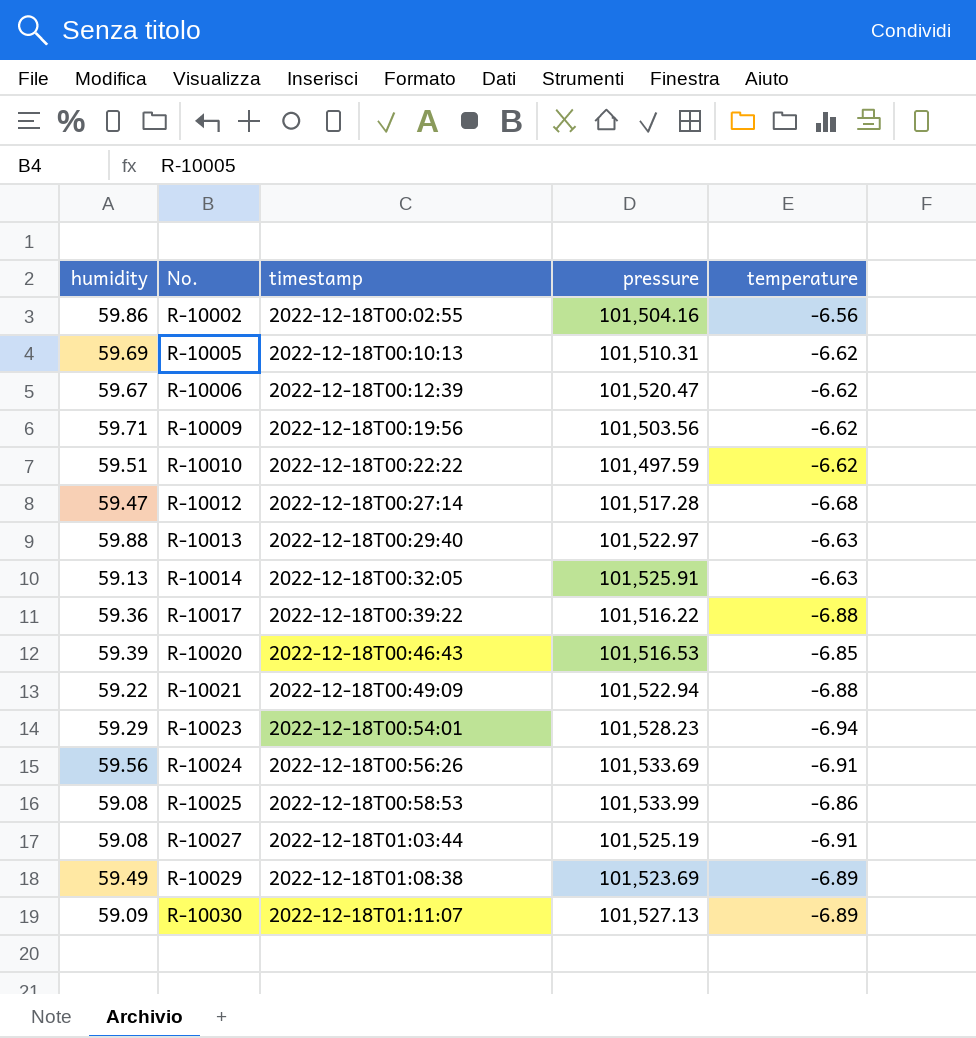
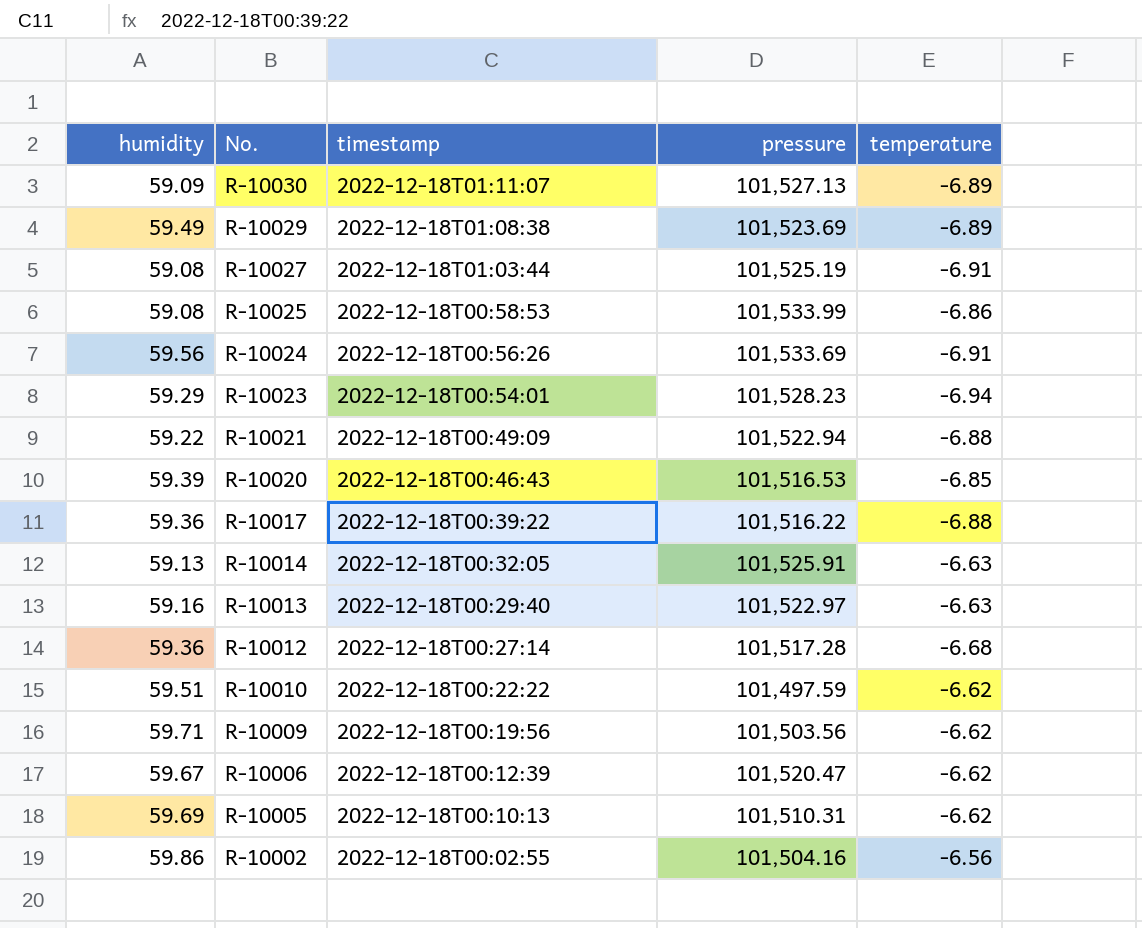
row order: No. ascending -> No. descending
R-10013 | humidity: 59.88 -> 59.16
R-10012 | humidity: 59.47 -> 59.36

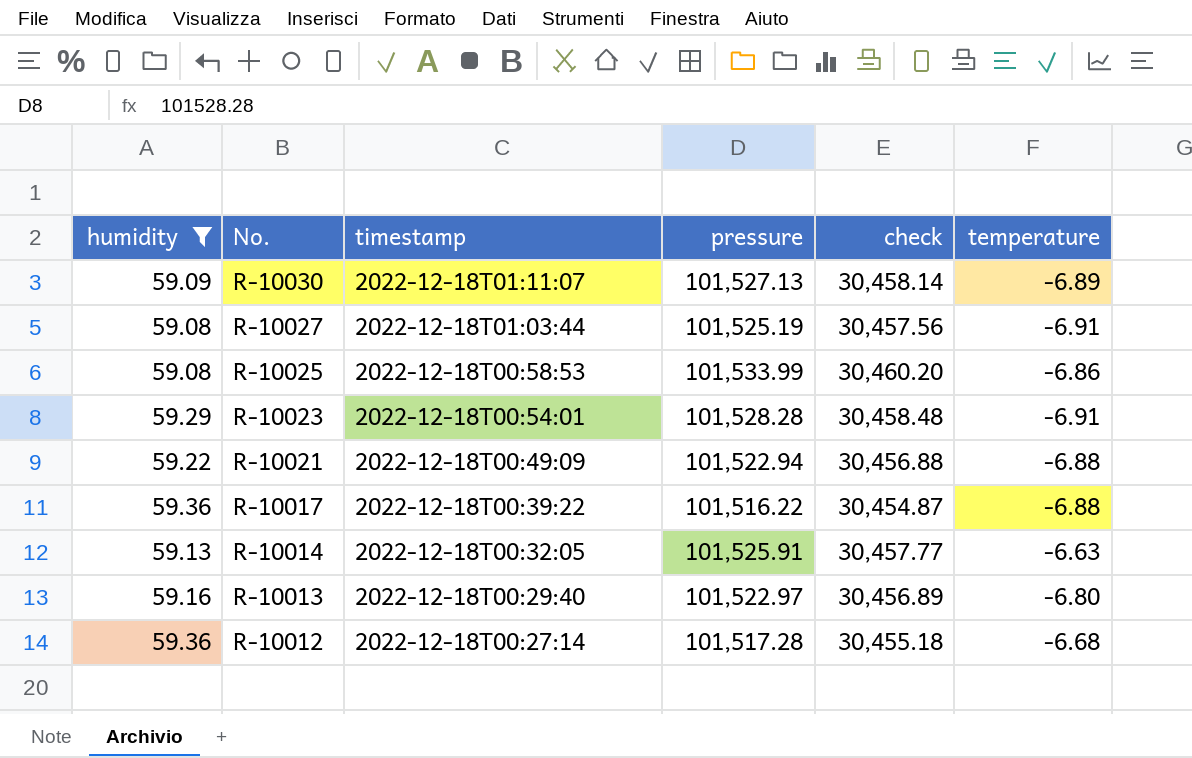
filter: none -> humidity <= 59.36
column check | formula: none -> [pressure] * 0.3
R-10023 | pressure: 101,528.23 -> 101,528.28
R-10023 | temperature: -6.94 -> -6.91
R-10013 | temperature: -6.63 -> -6.80

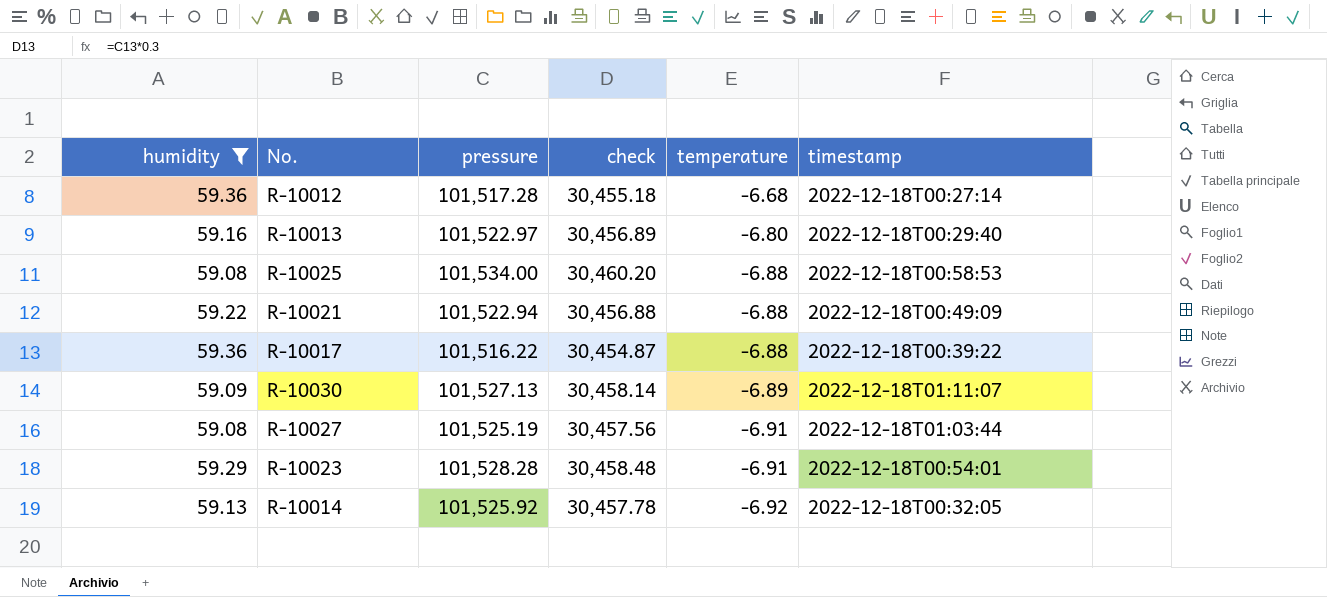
row order: No. descending -> temperature descending
column timestamp | position: 3 -> 6
R-10025 | pressure: 101,533.99 -> 101,534.00
R-10025 | temperature: -6.86 -> -6.88
R-10014 | pressure: 101,525.91 -> 101,525.92
R-10014 | check: 30,457.77 -> 30,457.78
R-10014 | temperature: -6.63 -> -6.92

